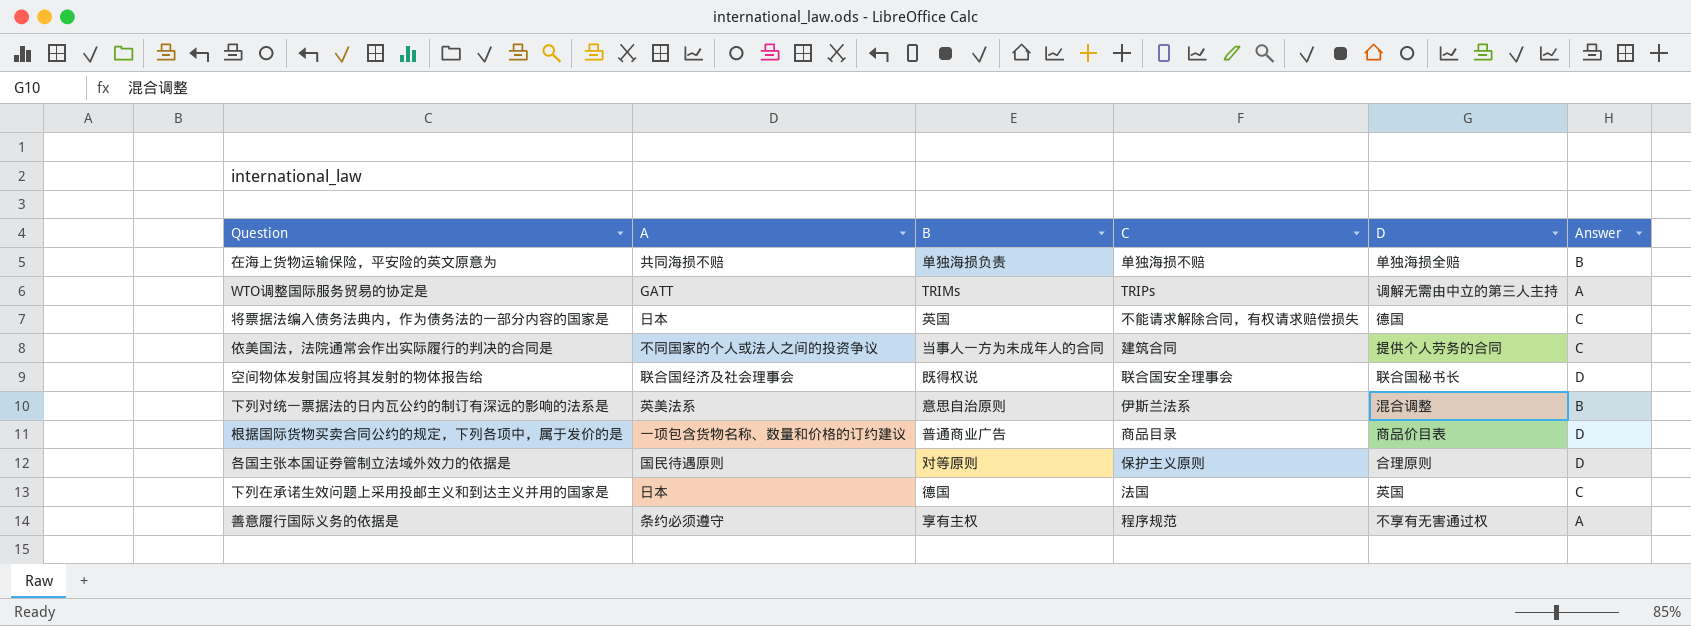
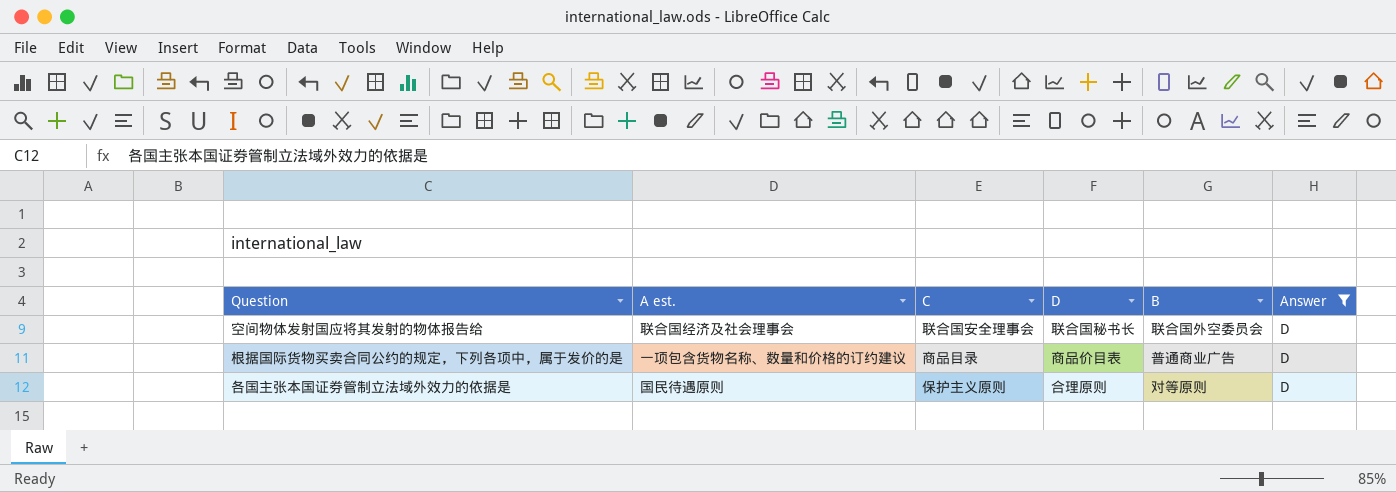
filter: none -> Answer = D
column name: A -> A est.
column B | position: 3 -> 5
空间物体发射国应将其发射的物体报告给 | B: 既得权说 -> 联合国外空委员会

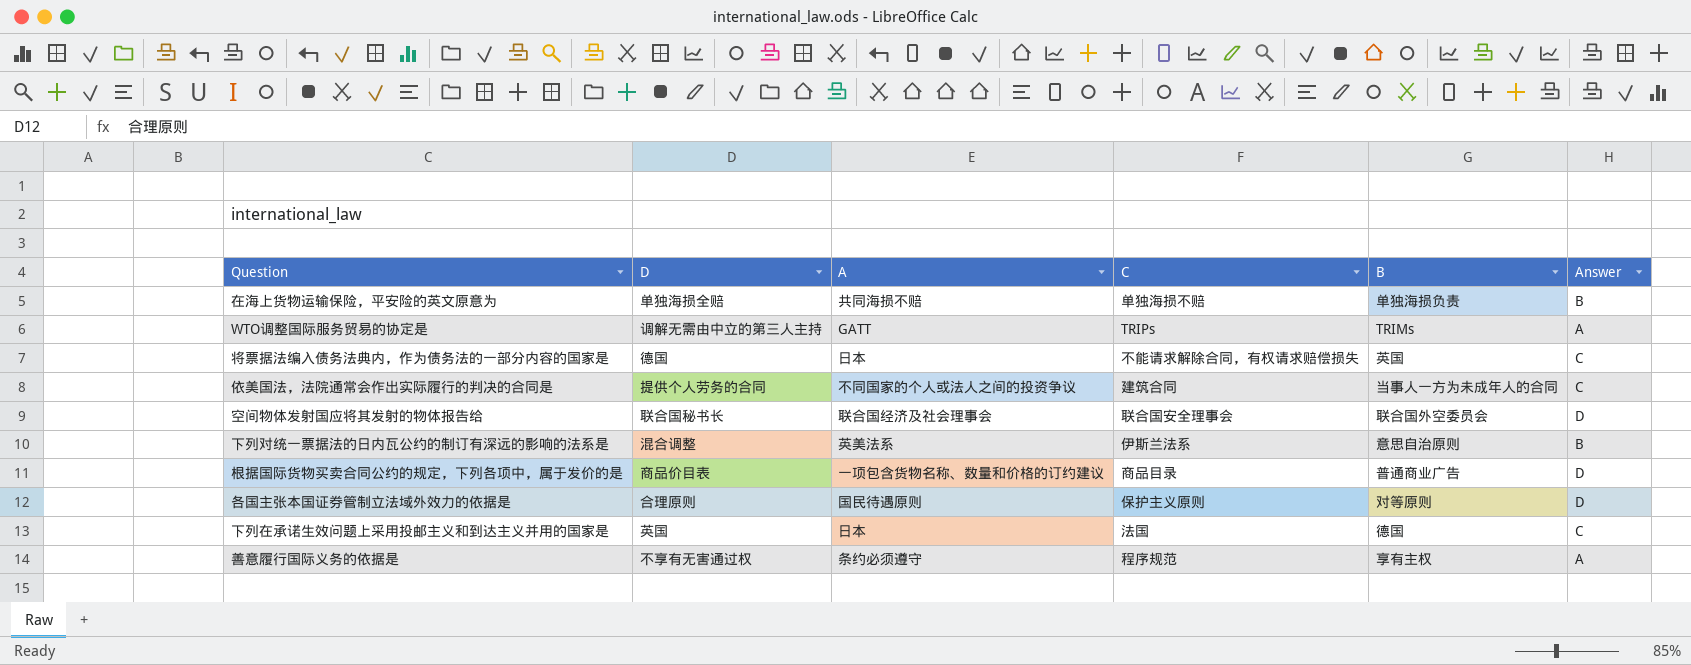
filter: Answer = D -> none
column D | position: 4 -> 2
column name: A est. -> A

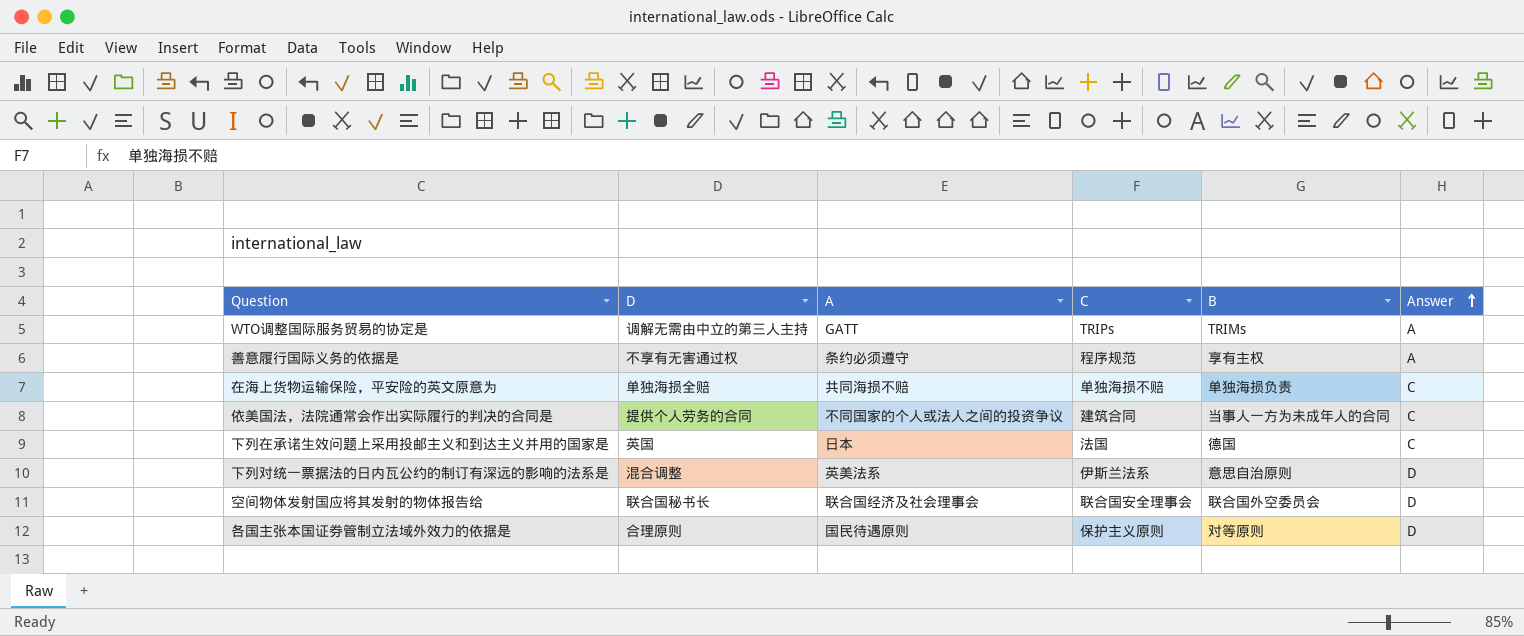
row order: none -> Answer ascending
row 将票据法编入债务法典内，作为债务法的一部分内容的国家是: 德国 | 日本 | 不能请求解除合同，有权请求赔偿损失 | 英国 | C -> none
row 根据国际货物买卖合同公约的规定，下列各项中，属于发价的是: 商品价目表 | 一项包含货物名称、数量和价格的订约建议 | 商品目录 | 普通商业广告 | D -> none
在海上货物运输保险，平安险的英文原意为 | Answer: B -> C
下列对统一票据法的日内瓦公约的制订有深远的影响的法系是 | Answer: B -> D

